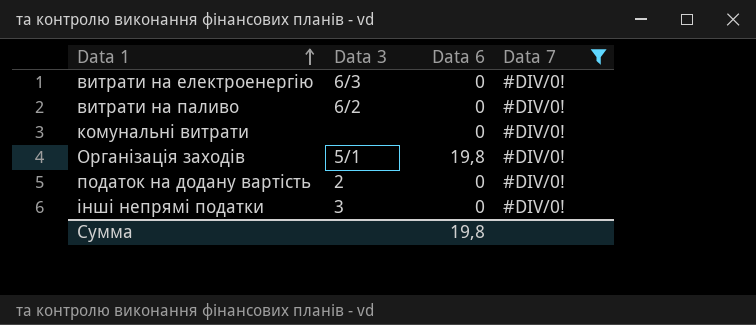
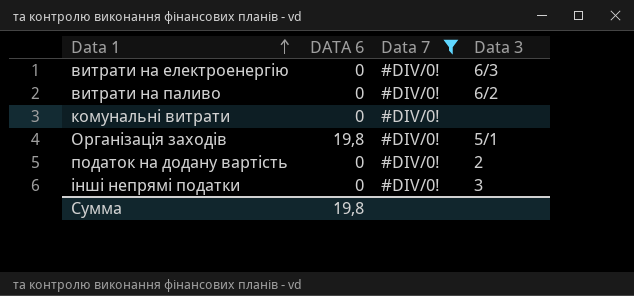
column name: Data 6 -> DATA 6
column Data 3 | position: 2 -> 4

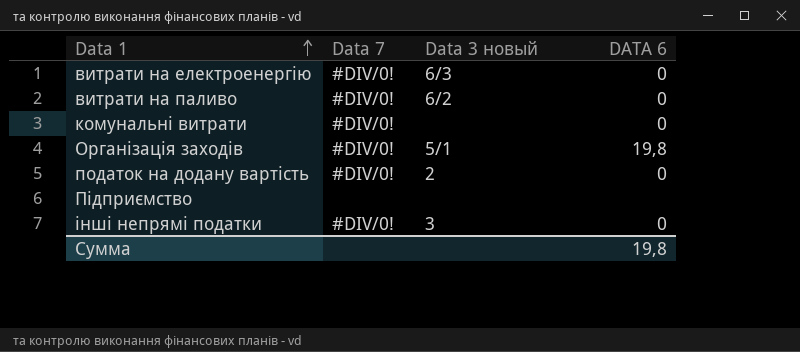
filter: Data 7 = #DIV/0! -> none
column name: Data 3 -> Data 3 новый
column DATA 6 | position: 2 -> 4

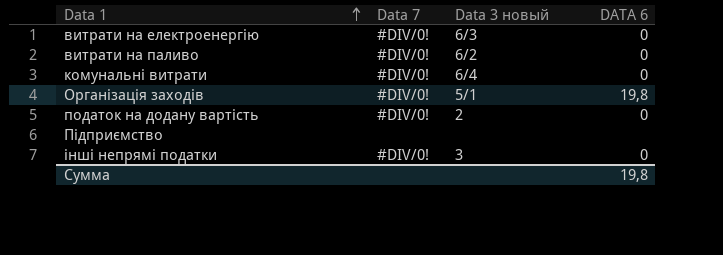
комунальні витрати | Data 3 новый: none -> 6/4

